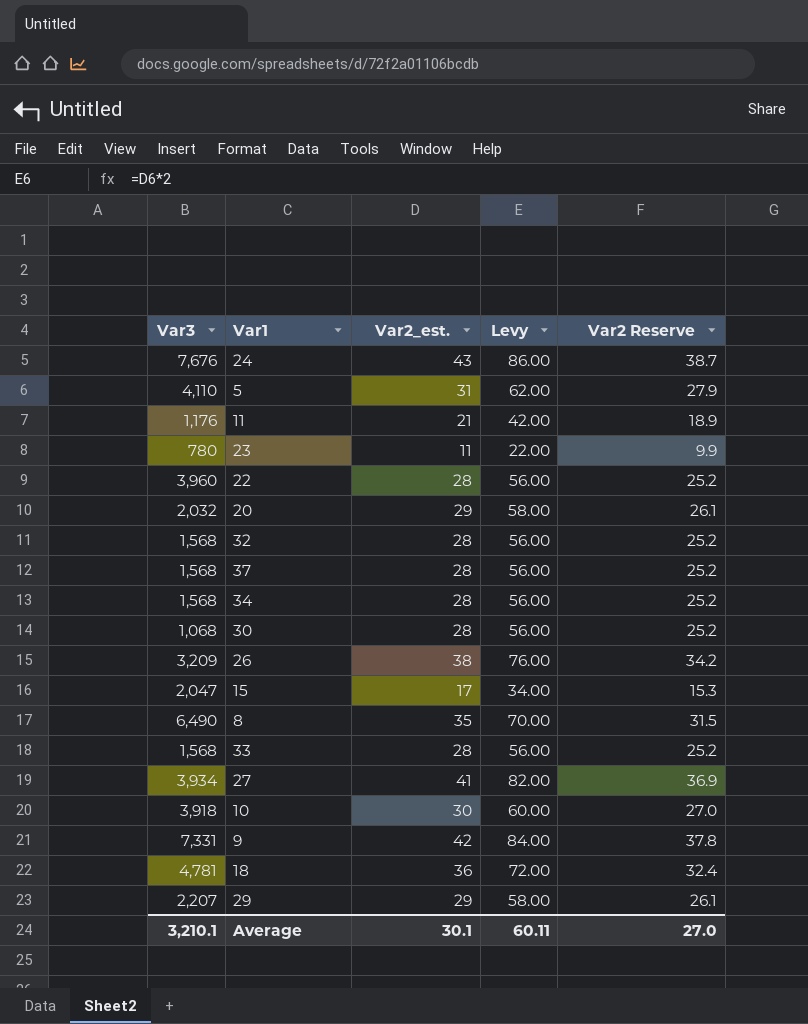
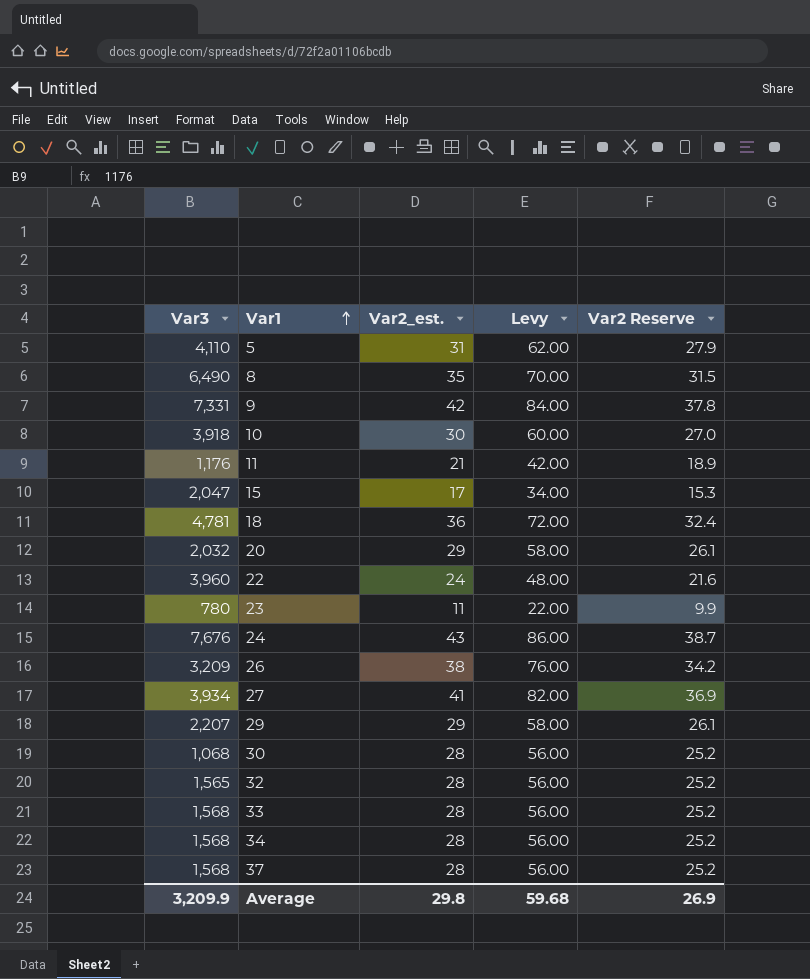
row order: none -> Var1 ascending
22 | Var2_est.: 28 -> 24
22 | Levy: 56.00 -> 48.00
22 | Var2 Reserve: 25.2 -> 21.6
32 | Var3: 1,568 -> 1,565
Average | Var3: 3,210.1 -> 3,209.9
Average | Var2_est.: 30.1 -> 29.8
Average | Levy: 60.11 -> 59.68
Average | Var2 Reserve: 27.0 -> 26.9

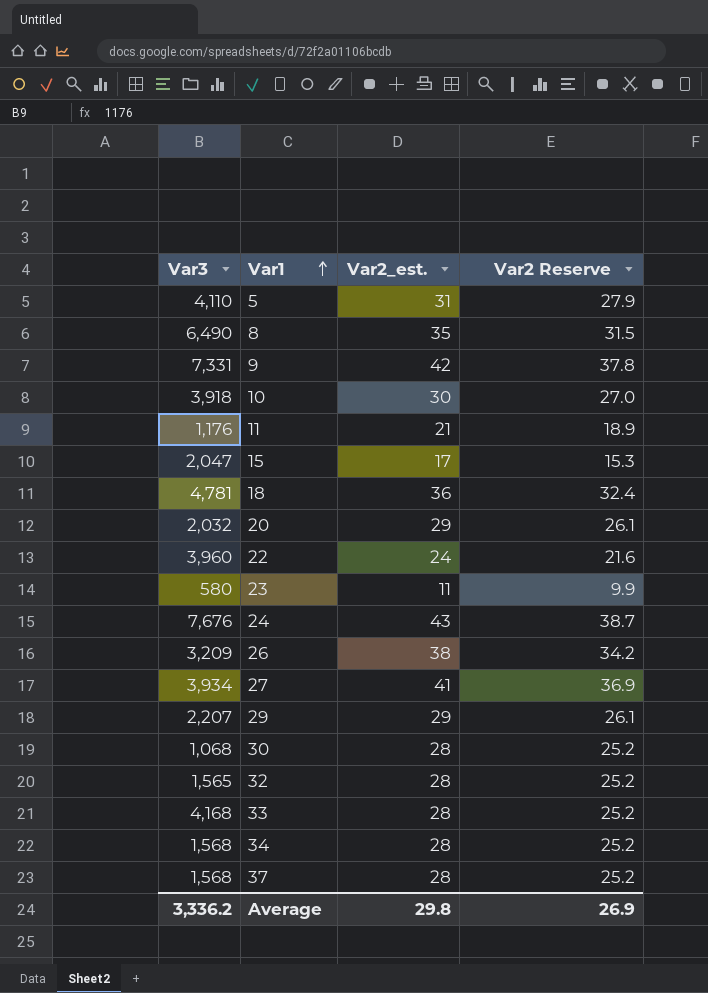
column Levy | formula: [Var2_est.] * 2 -> none
23 | Var3: 780 -> 580
33 | Var3: 1,568 -> 4,168
Average | Var3: 3,209.9 -> 3,336.2

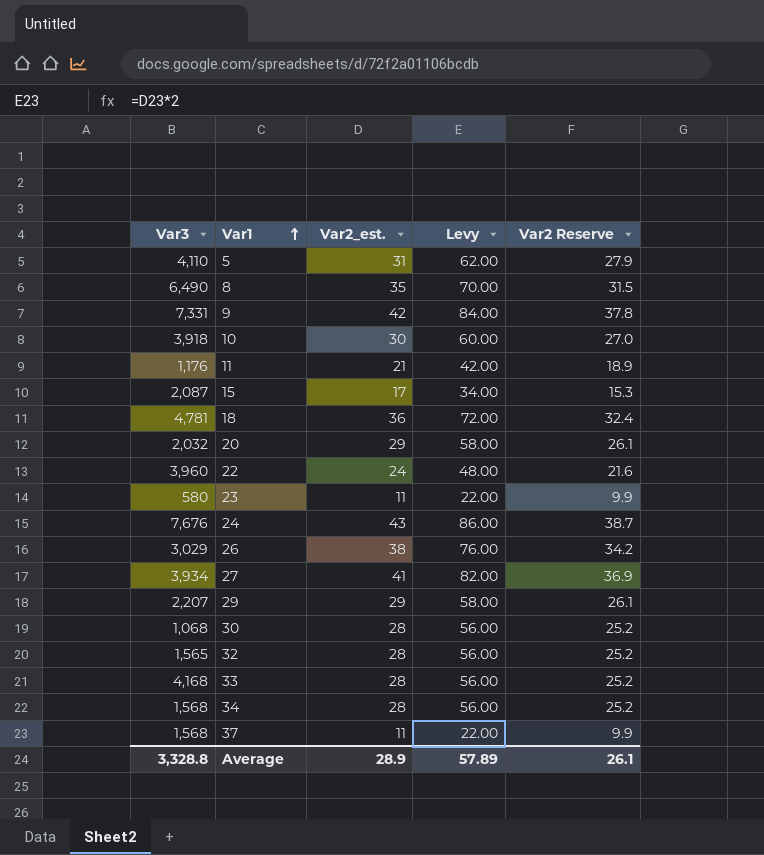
column Levy | formula: none -> [Var2_est.] * 2
15 | Var3: 2,047 -> 2,087
26 | Var3: 3,209 -> 3,029
37 | Var2_est.: 28 -> 11
37 | Var2 Reserve: 25.2 -> 9.9
Average | Var3: 3,336.2 -> 3,328.8
Average | Var2_est.: 29.8 -> 28.9
Average | Var2 Reserve: 26.9 -> 26.1

